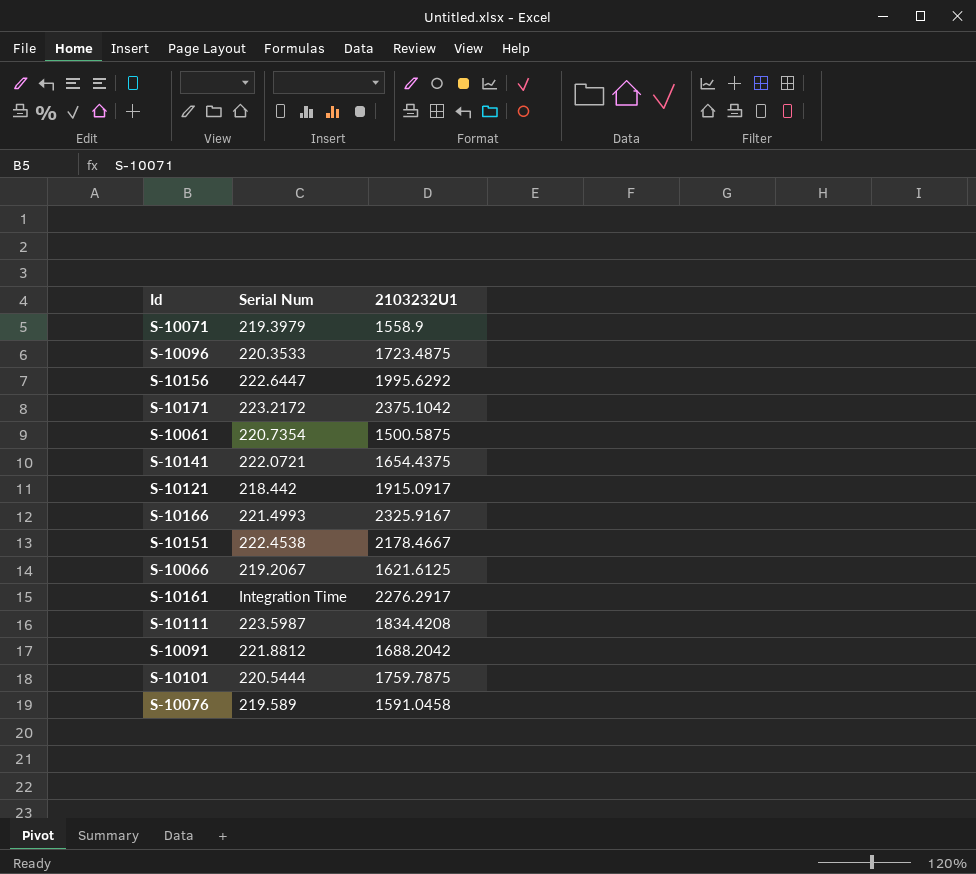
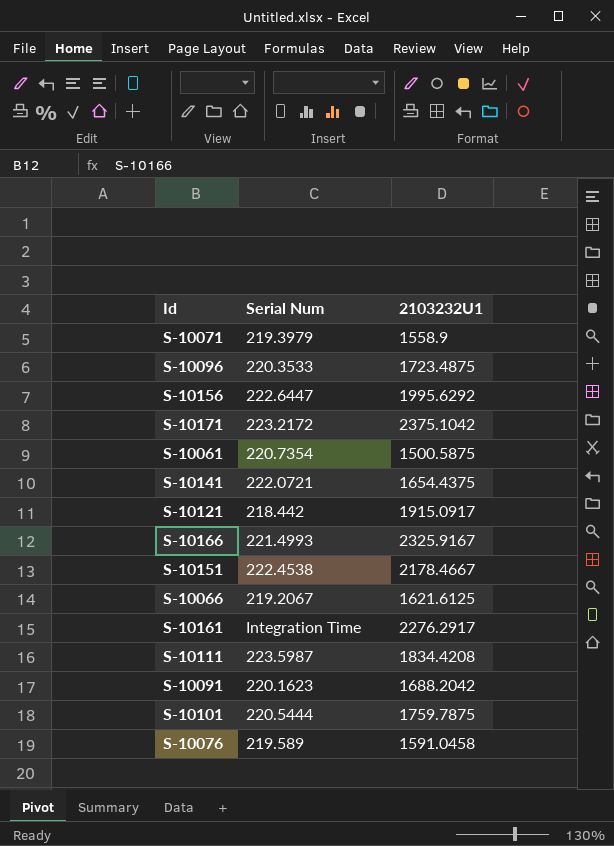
S-10091 | Serial Num: 221.8812 -> 220.1623

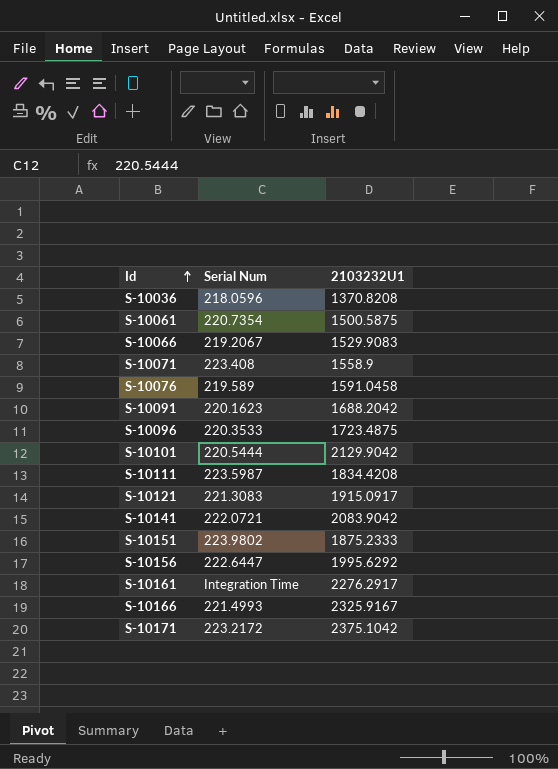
row order: none -> Id ascending
row S-10036: none -> 218.0596 | 1370.8208
S-10066 | 2103232U1: 1621.6125 -> 1529.9083
S-10071 | Serial Num: 219.3979 -> 223.408
S-10101 | 2103232U1: 1759.7875 -> 2129.9042
S-10121 | Serial Num: 218.442 -> 221.3083
S-10141 | 2103232U1: 1654.4375 -> 2083.9042
S-10151 | Serial Num: 222.4538 -> 223.9802
S-10151 | 2103232U1: 2178.4667 -> 1875.2333

